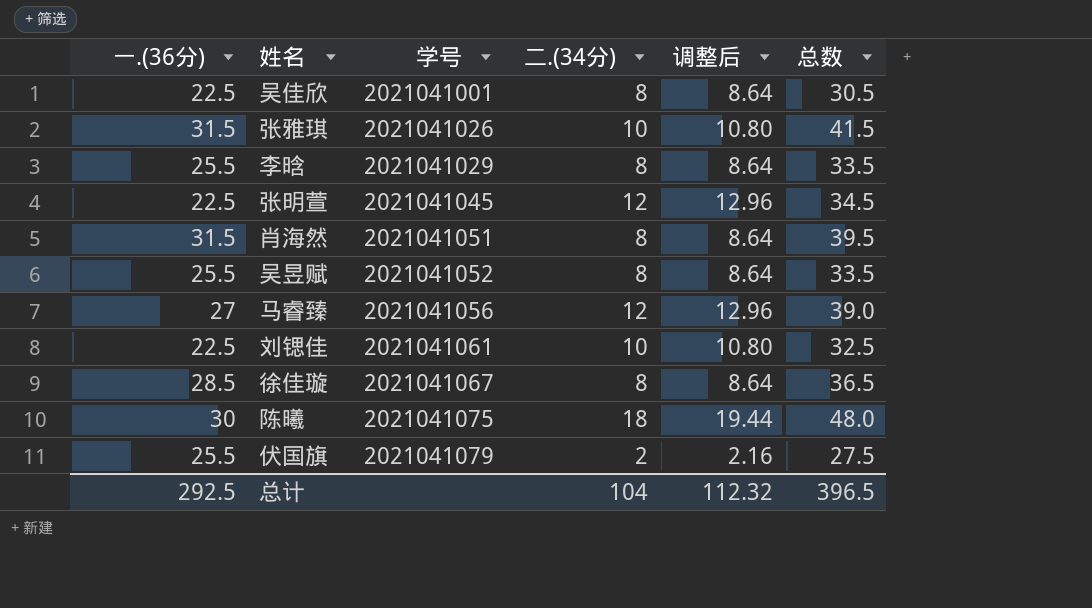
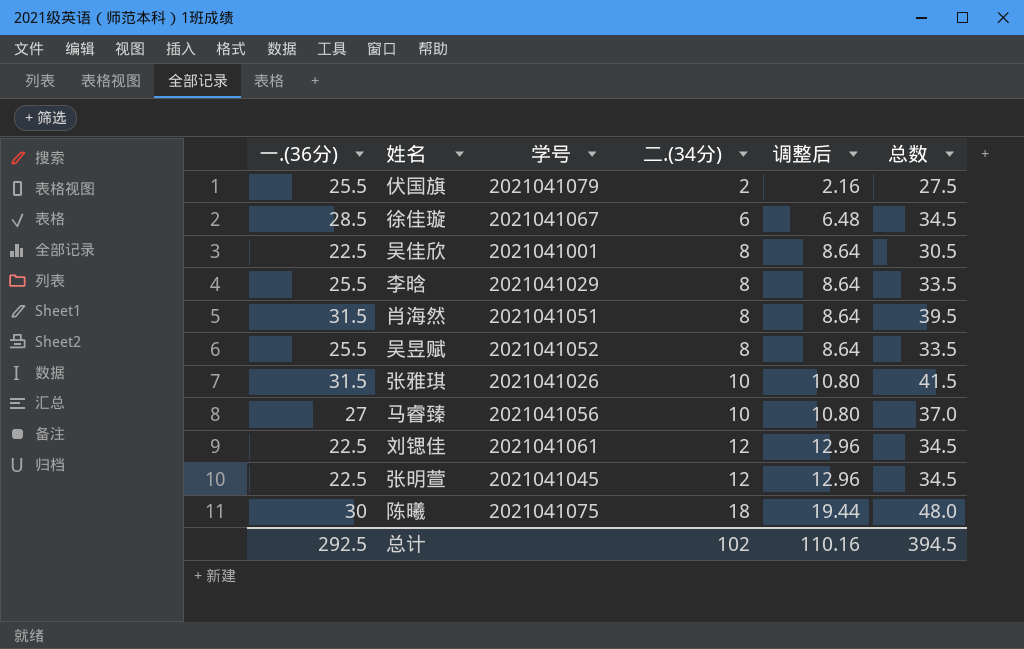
row order: 学号 ascending -> 二.(34分) ascending
徐佳璇 | 二.(34分): 8 -> 6
徐佳璇 | 调整后: 8.64 -> 6.48
徐佳璇 | 总数: 36.5 -> 34.5
马睿臻 | 二.(34分): 12 -> 10
马睿臻 | 调整后: 12.96 -> 10.80
马睿臻 | 总数: 39.0 -> 37.0
刘锶佳 | 二.(34分): 10 -> 12
刘锶佳 | 调整后: 10.80 -> 12.96
刘锶佳 | 总数: 32.5 -> 34.5
总计 | 二.(34分): 104 -> 102
总计 | 调整后: 112.32 -> 110.16
总计 | 总数: 396.5 -> 394.5

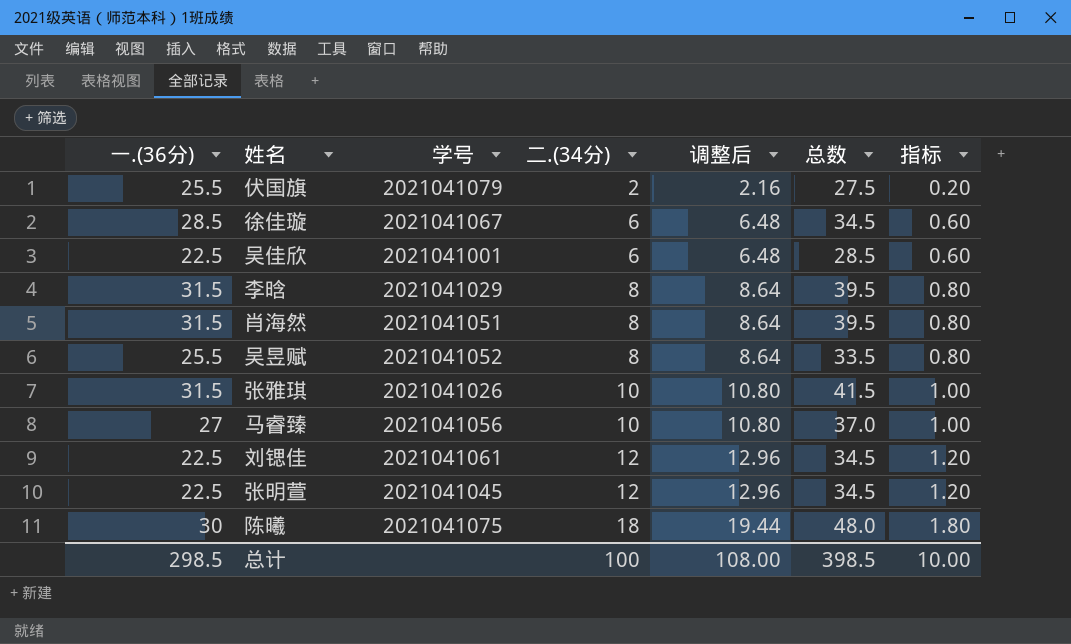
column 指标 | formula: none -> [二.(34分)] * 0.1
吴佳欣 | 二.(34分): 8 -> 6
吴佳欣 | 调整后: 8.64 -> 6.48
吴佳欣 | 总数: 30.5 -> 28.5
李晗 | 一.(36分): 25.5 -> 31.5
李晗 | 总数: 33.5 -> 39.5
总计 | 一.(36分): 292.5 -> 298.5
总计 | 二.(34分): 102 -> 100
总计 | 调整后: 110.16 -> 108.00
总计 | 总数: 394.5 -> 398.5

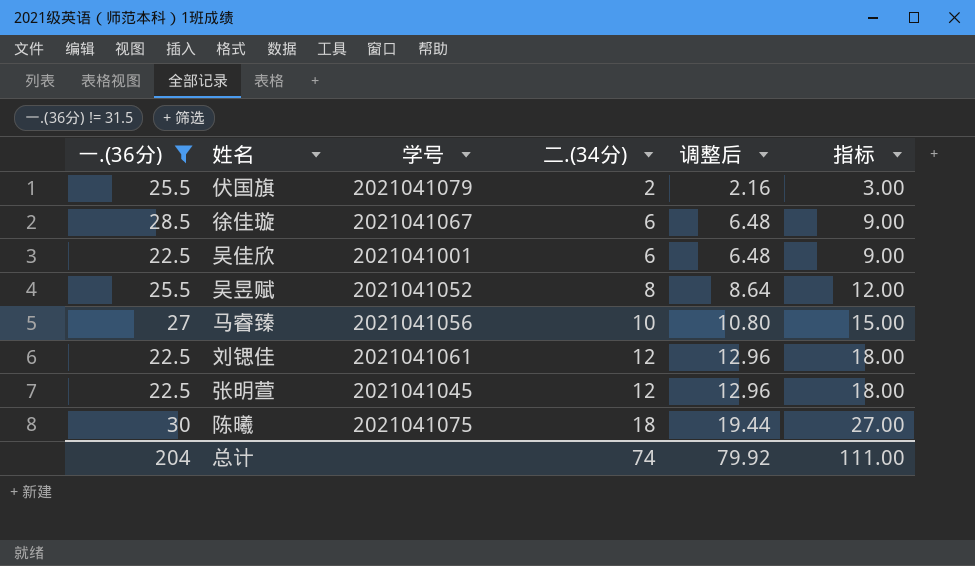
filter: none -> 一.(36分) != 31.5
column 总数 | formula: [一.(36分)] + [二.(34分)] -> none
column 指标 | formula: [二.(34分)] * 0.1 -> [二.(34分)] * 1.5
总计 | 一.(36分): 298.5 -> 204
总计 | 二.(34分): 100 -> 74
总计 | 调整后: 108.00 -> 79.92
总计 | 指标: 10.00 -> 111.00

